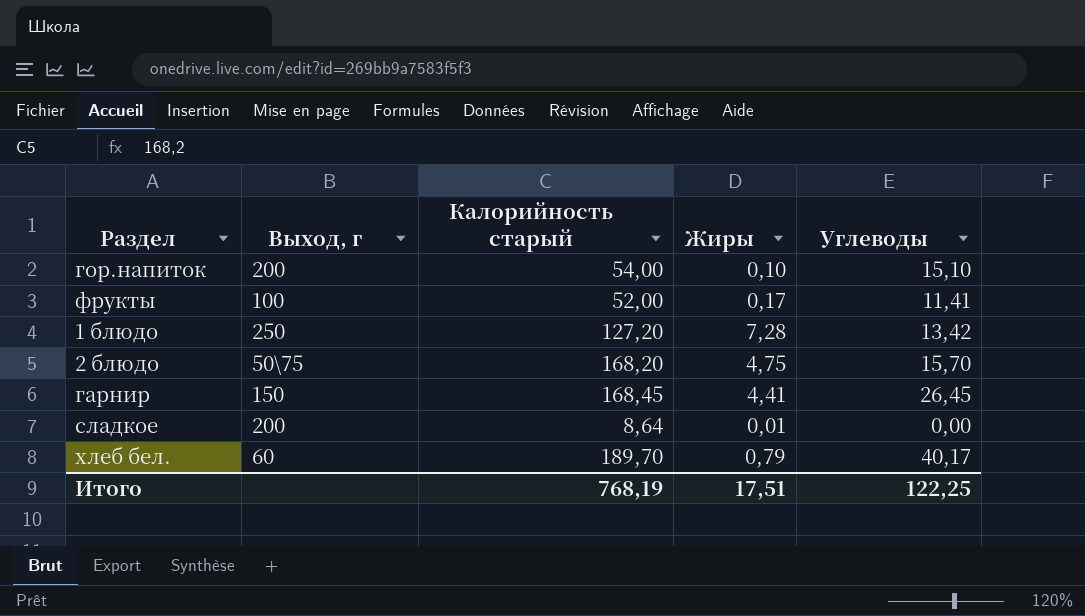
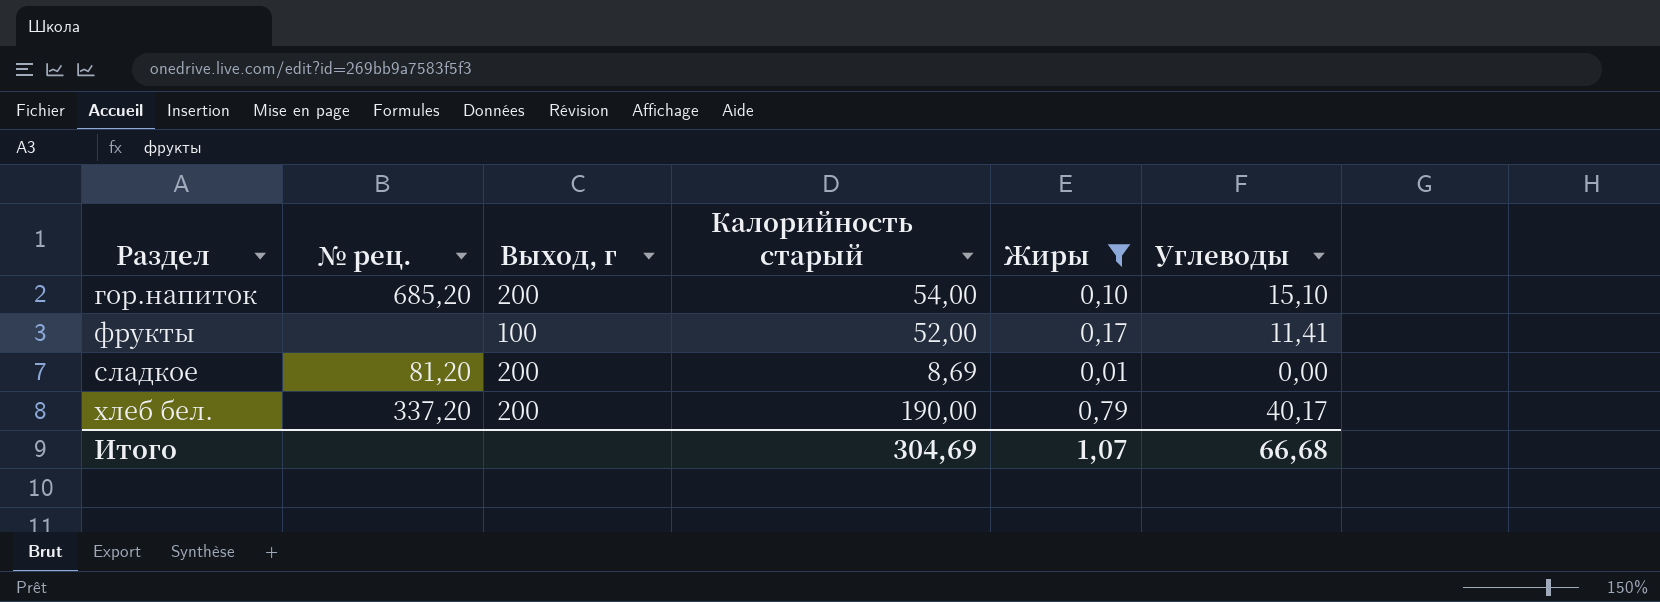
filter: none -> Жиры <= 0,79
column № рец. | position: none -> 2
сладкое | Калорийность старый: 8,64 -> 8,69
хлеб бел. | Выход, г: 60 -> 200
хлеб бел. | Калорийность старый: 189,70 -> 190,00
Итого | Калорийность старый: 768,19 -> 304,69
Итого | Жиры: 17,51 -> 1,07
Итого | Углеводы: 122,25 -> 66,68

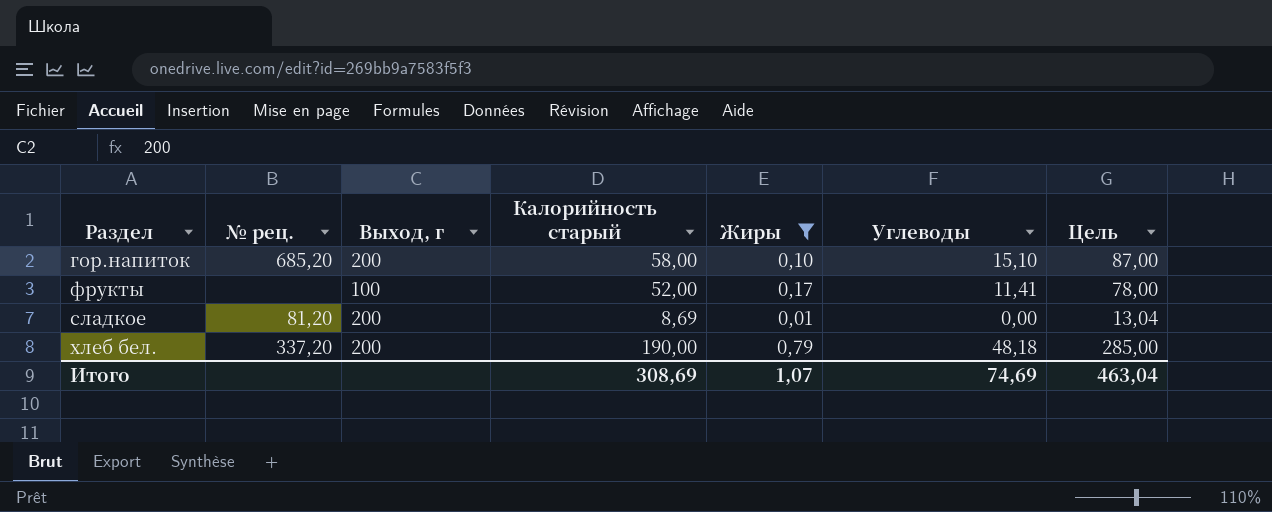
column Цель | formula: none -> [Калорийность старый] * 1,5
гор.напиток | Калорийность старый: 54,00 -> 58,00
хлеб бел. | Углеводы: 40,17 -> 48,18
Итого | Калорийность старый: 304,69 -> 308,69
Итого | Углеводы: 66,68 -> 74,69

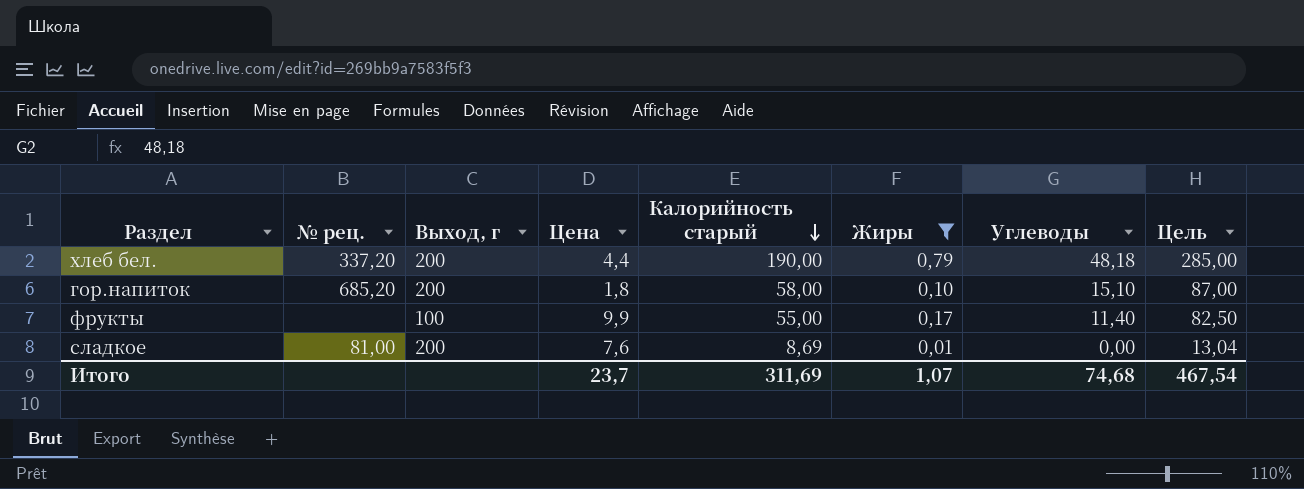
row order: none -> Калорийность старый descending
column Цена | position: none -> 4
фрукты | Калорийность старый: 52,00 -> 55,00
фрукты | Углеводы: 11,41 -> 11,40
фрукты | Цель: 78,00 -> 82,50
сладкое | № рец.: 81,20 -> 81,00
Итого | Калорийность старый: 308,69 -> 311,69
Итого | Углеводы: 74,69 -> 74,68
Итого | Цель: 463,04 -> 467,54

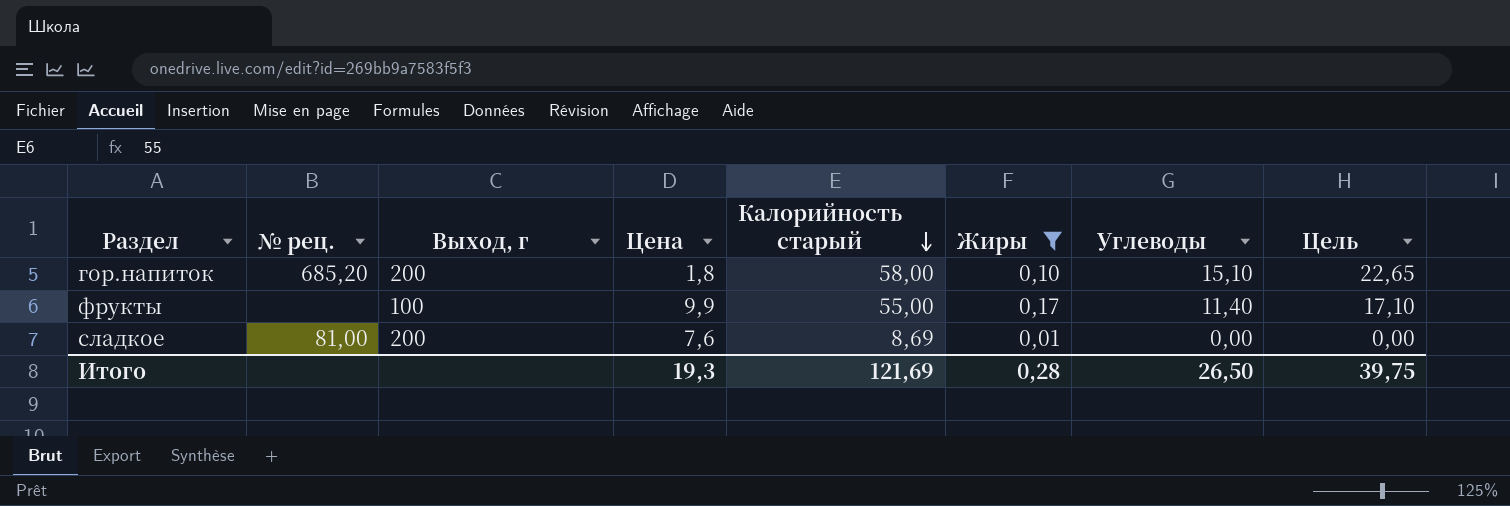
column Цель | formula: [Калорийность старый] * 1,5 -> [Углеводы] * 1,5
row хлеб бел.: 337,20 | 200 | 4,4 | 190,00 | 0,79 | 48,18 | 285,00 -> none
Итого | Цена: 23,7 -> 19,3
Итого | Калорийность старый: 311,69 -> 121,69
Итого | Жиры: 1,07 -> 0,28
Итого | Углеводы: 74,68 -> 26,50
Итого | Цель: 467,54 -> 39,75

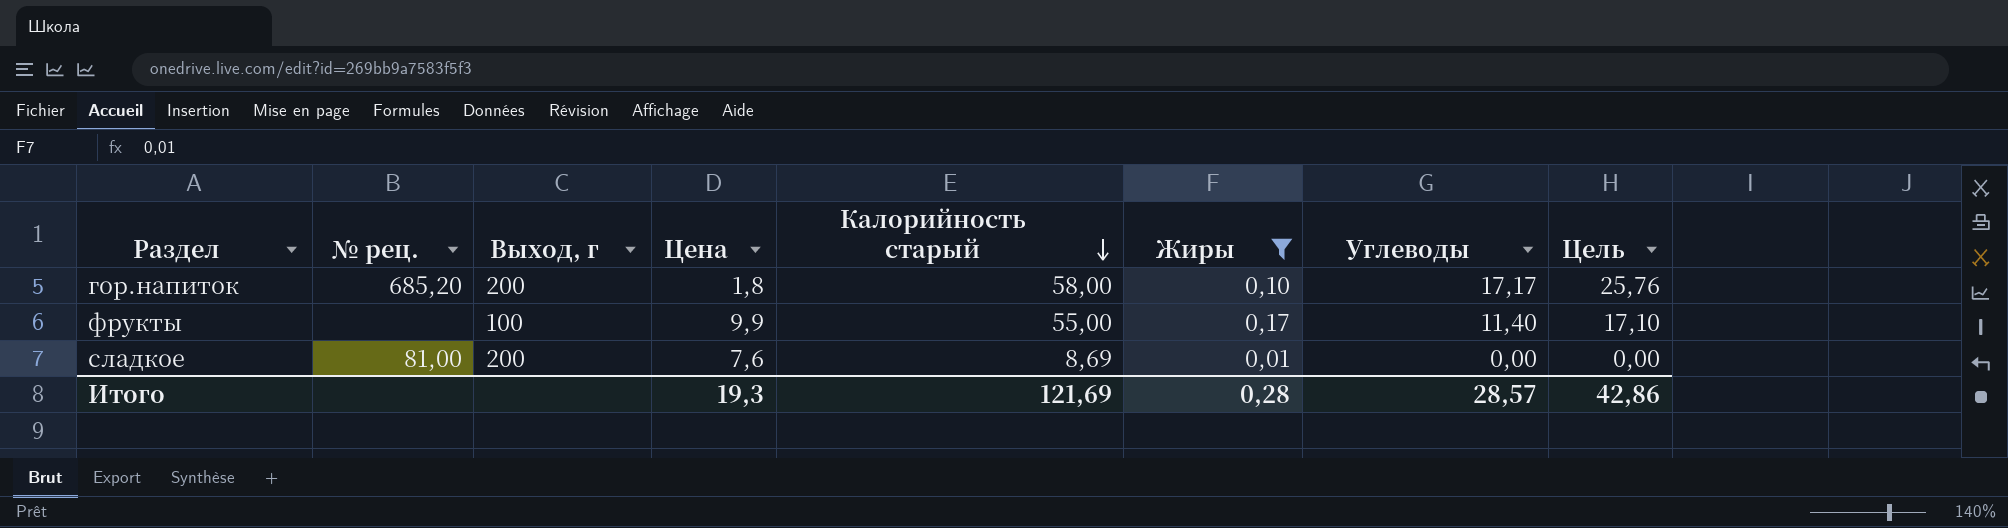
гор.напиток | Углеводы: 15,10 -> 17,17
гор.напиток | Цель: 22,65 -> 25,76
Итого | Углеводы: 26,50 -> 28,57
Итого | Цель: 39,75 -> 42,86

